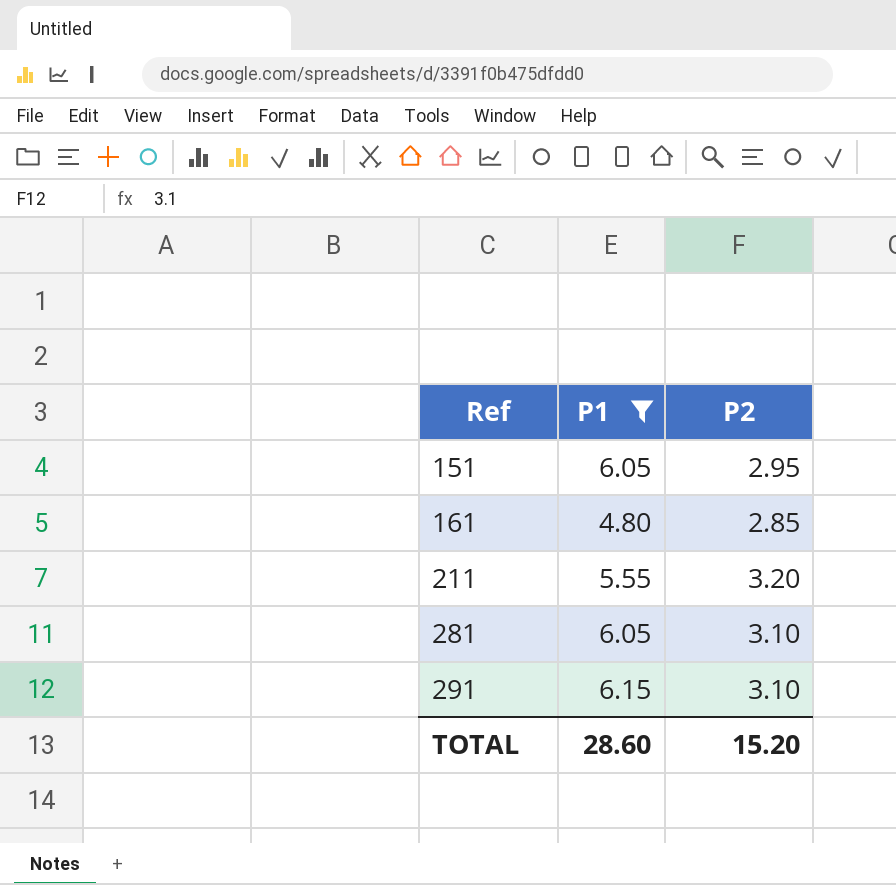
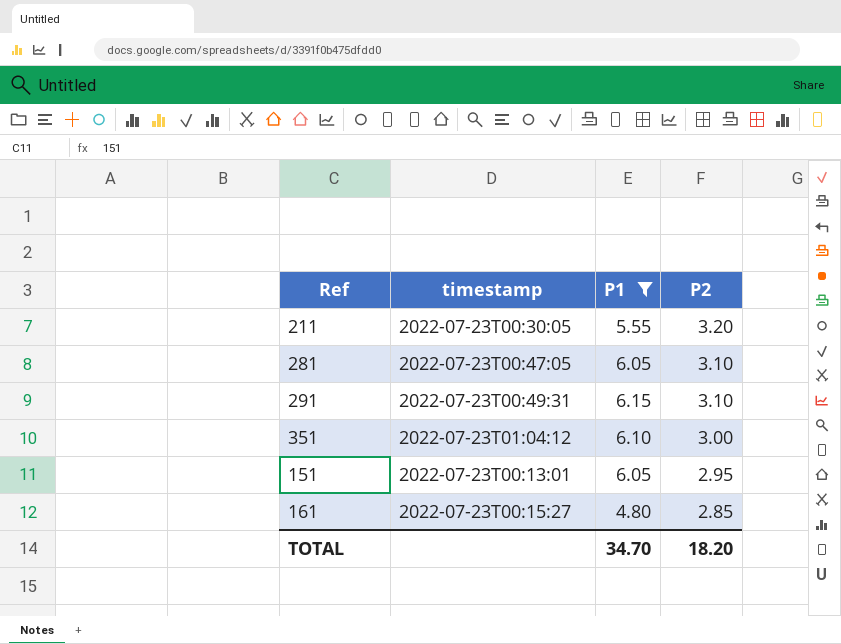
row order: Ref ascending -> P2 descending
column timestamp | position: none -> 2
row 351: none -> 2022-07-23T01:04:12 | 6.10 | 3.00
TOTAL | P1: 28.60 -> 34.70
TOTAL | P2: 15.20 -> 18.20

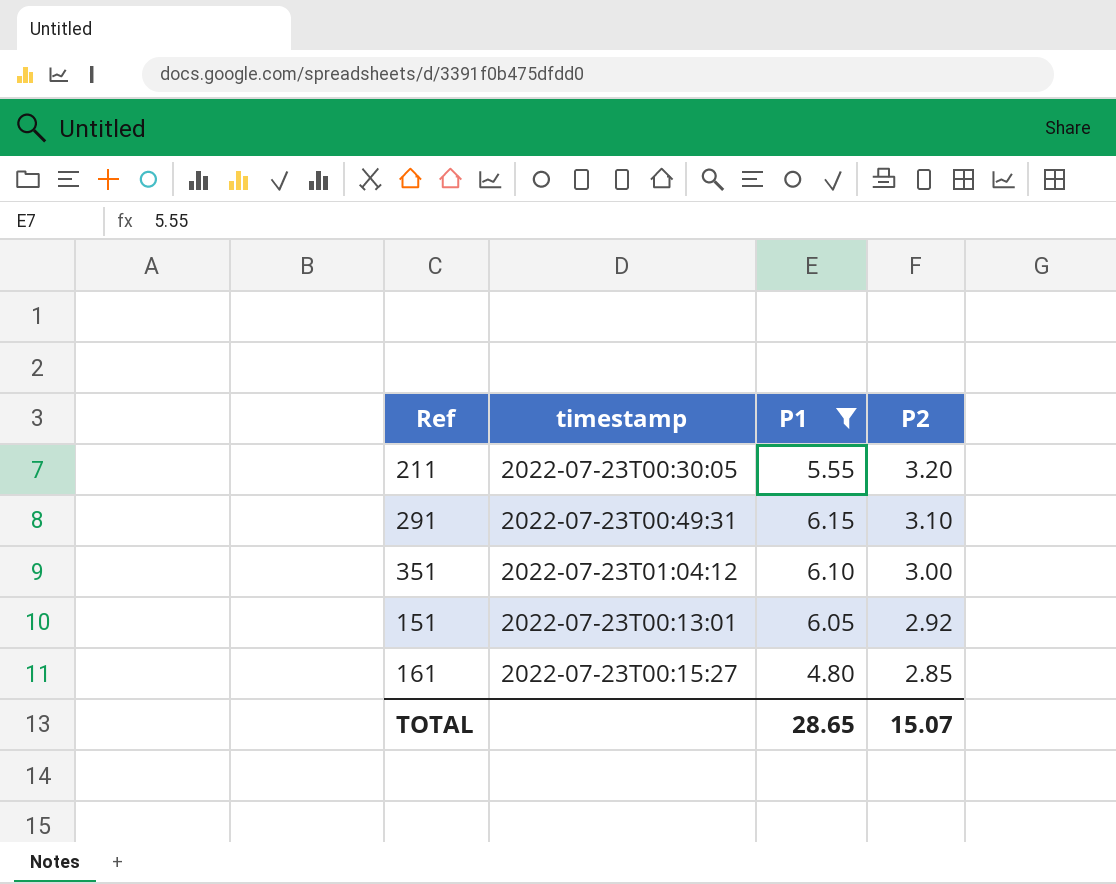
row 281: 2022-07-23T00:47:05 | 6.05 | 3.10 -> none
151 | P2: 2.95 -> 2.92
TOTAL | P1: 34.70 -> 28.65
TOTAL | P2: 18.20 -> 15.07

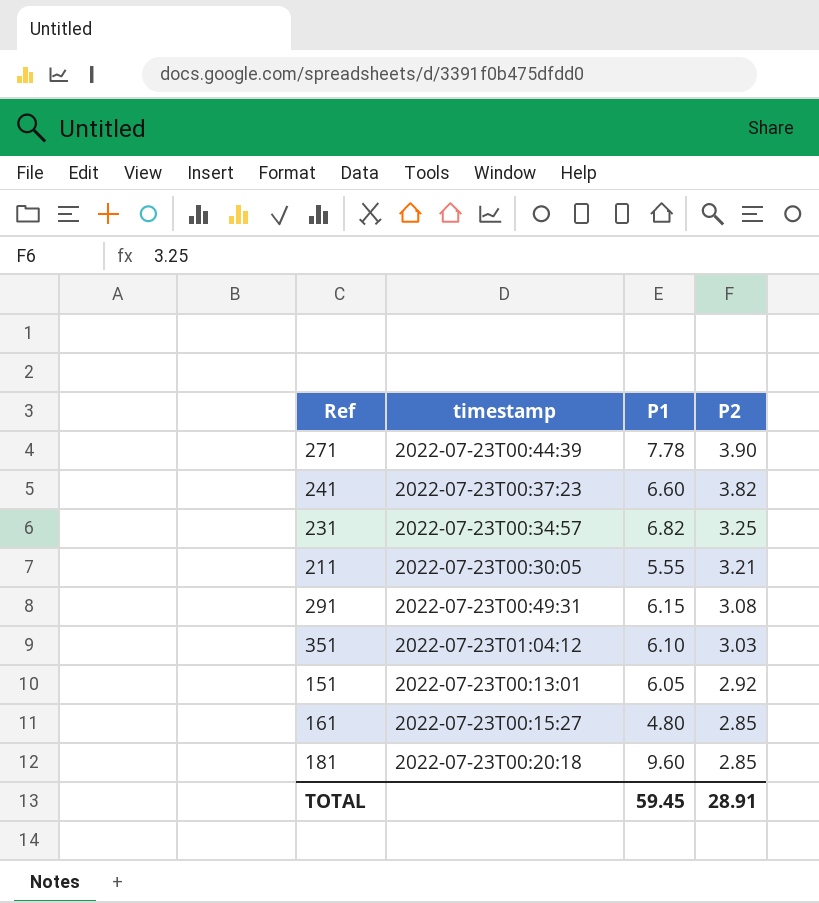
filter: P1 <= 6.15 -> none
211 | P2: 3.20 -> 3.21
291 | P2: 3.10 -> 3.08
351 | P2: 3.00 -> 3.03
TOTAL | P1: 28.65 -> 59.45
TOTAL | P2: 15.07 -> 28.91

